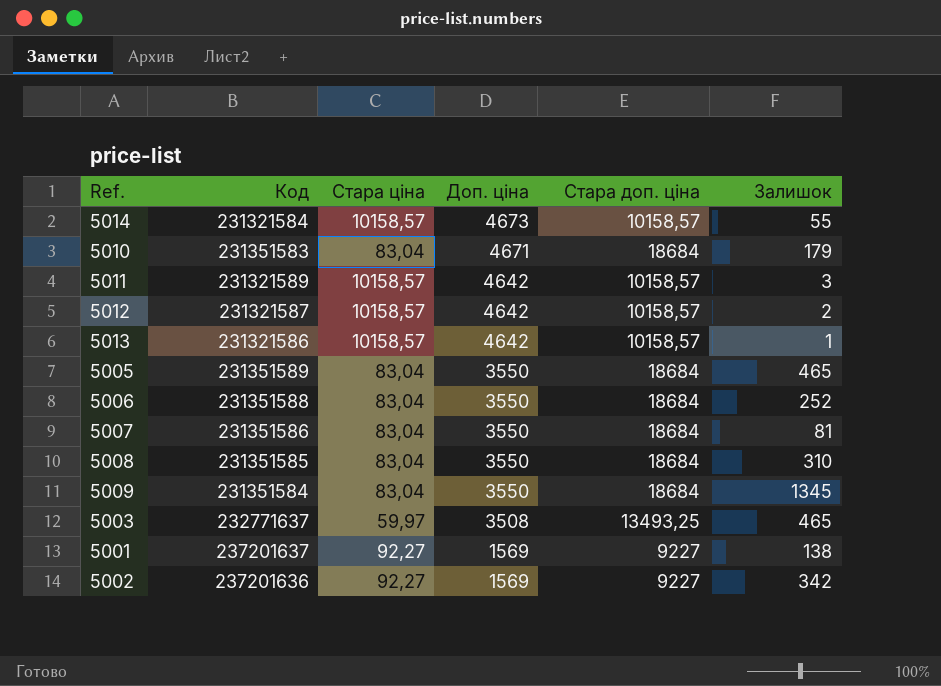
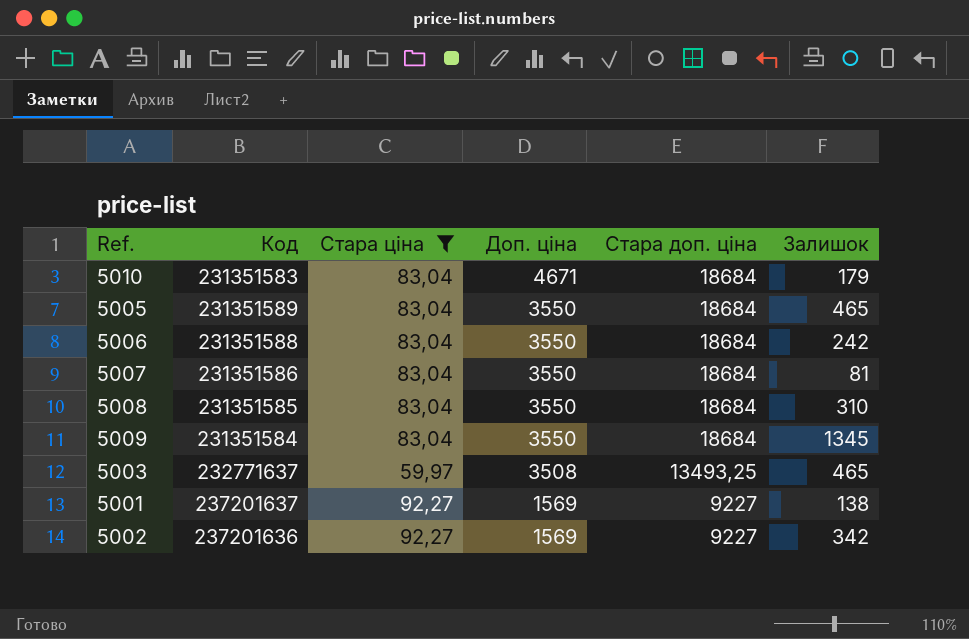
filter: none -> Стара ціна != 10158,57
5006 | Залишок: 252 -> 242

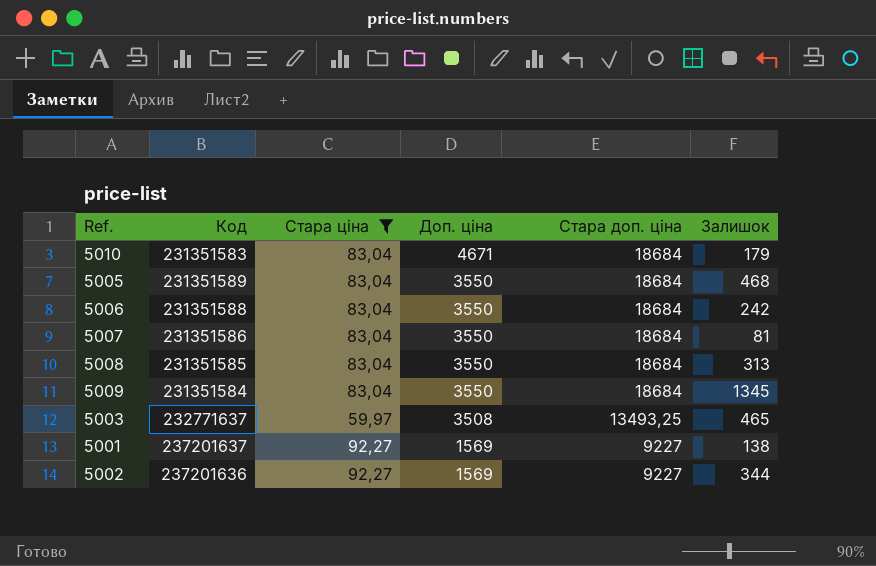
5005 | Залишок: 465 -> 468
5008 | Залишок: 310 -> 313
5002 | Залишок: 342 -> 344

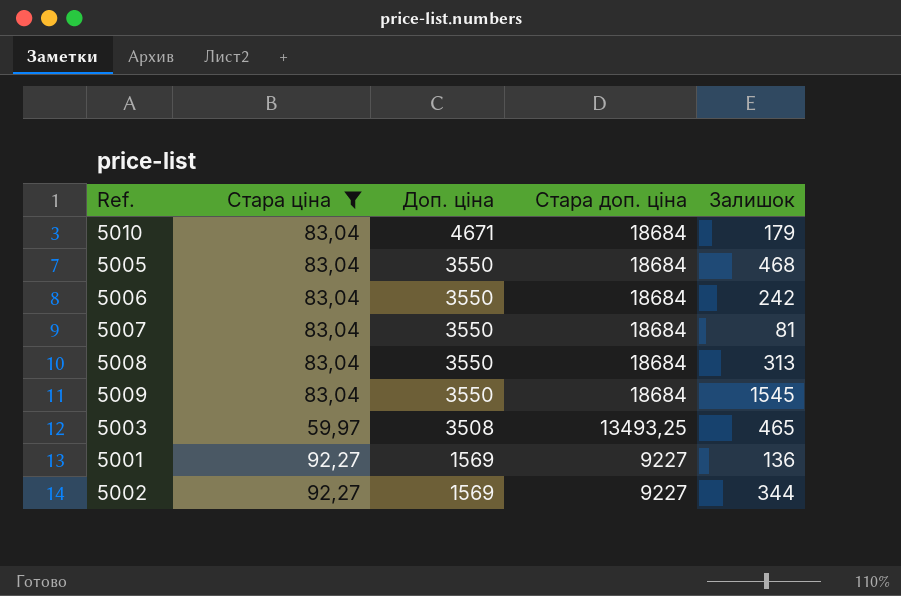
column Код | position: 2 -> none
5009 | Залишок: 1345 -> 1545
5001 | Залишок: 138 -> 136

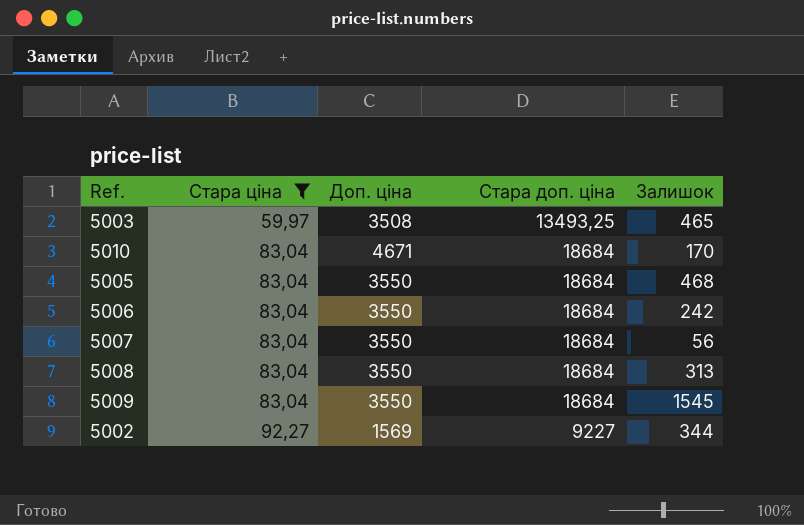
row order: Доп. ціна descending -> Стара ціна ascending
row 5001: 92,27 | 1569 | 9227 | 136 -> none
5010 | Залишок: 179 -> 170
5007 | Залишок: 81 -> 56

